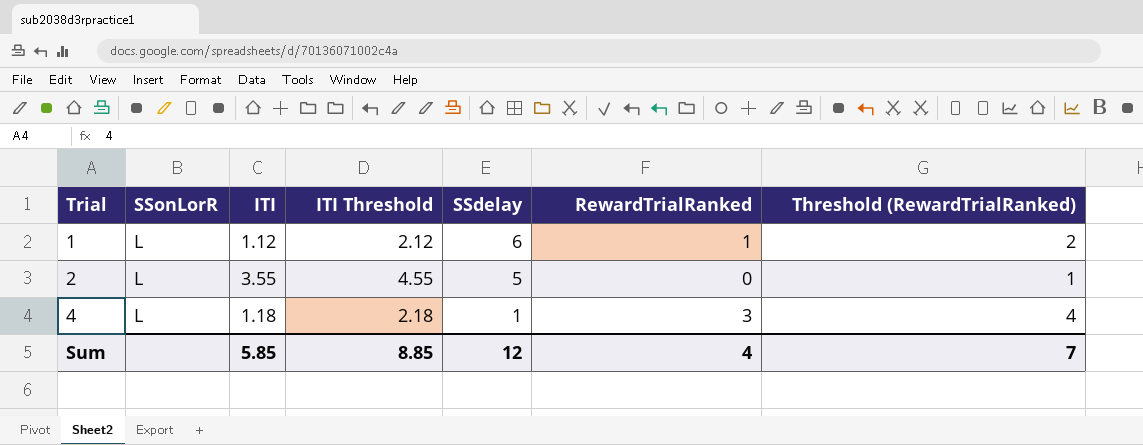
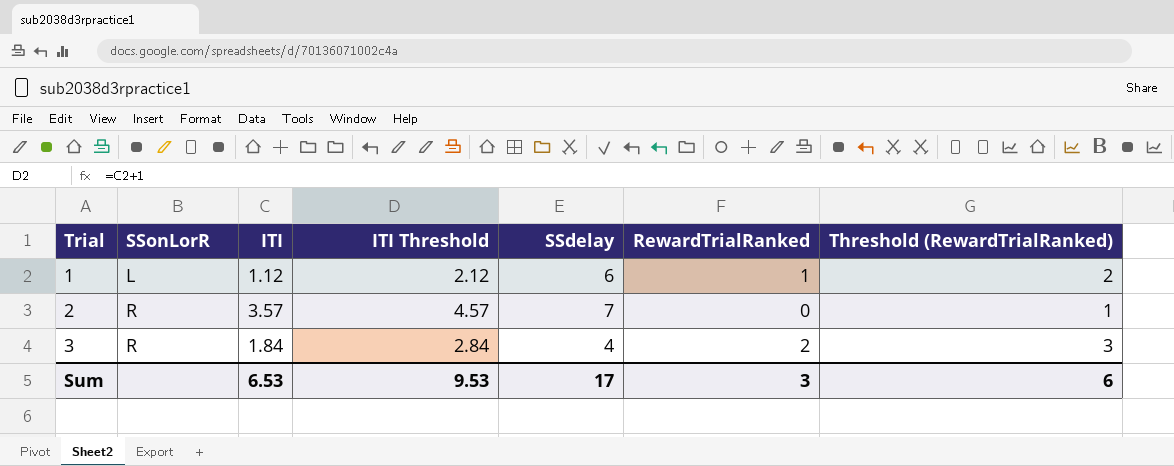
row 4: L | 1.18 | 2.18 | 1 | 3 | 4 -> none
2 | SSonLorR: L -> R
2 | ITI: 3.55 -> 3.57
2 | ITI Threshold: 4.55 -> 4.57
2 | SSdelay: 5 -> 7
row 3: none -> R | 1.84 | 2.84 | 4 | 2 | 3
Sum | ITI: 5.85 -> 6.53
Sum | ITI Threshold: 8.85 -> 9.53
Sum | SSdelay: 12 -> 17
Sum | RewardTrialRanked: 4 -> 3
Sum | Threshold (RewardTrialRanked): 7 -> 6

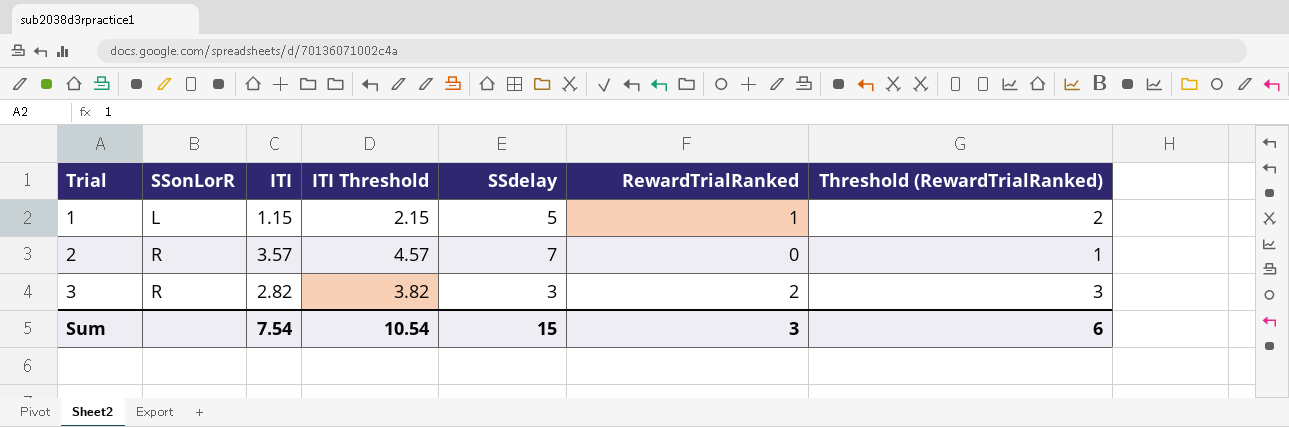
1 | ITI: 1.12 -> 1.15
1 | ITI Threshold: 2.12 -> 2.15
1 | SSdelay: 6 -> 5
3 | ITI: 1.84 -> 2.82
3 | ITI Threshold: 2.84 -> 3.82
3 | SSdelay: 4 -> 3
Sum | ITI: 6.53 -> 7.54
Sum | ITI Threshold: 9.53 -> 10.54
Sum | SSdelay: 17 -> 15

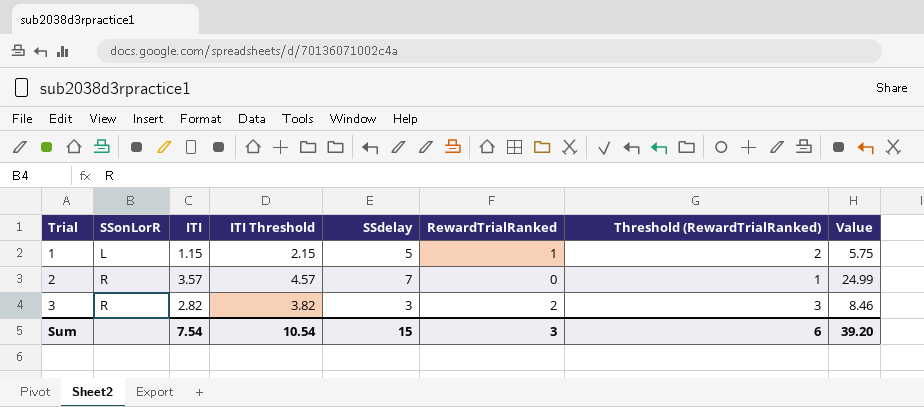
column Value | formula: none -> [ITI] * [SSdelay]

